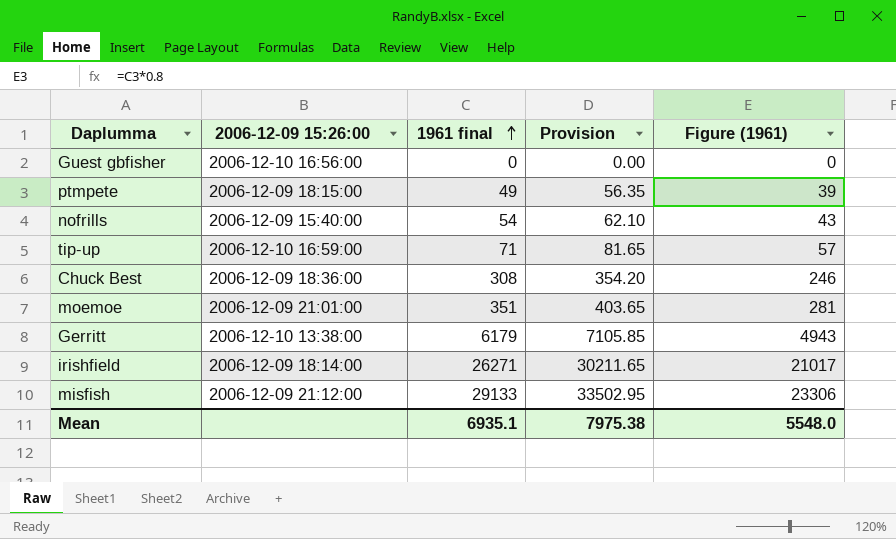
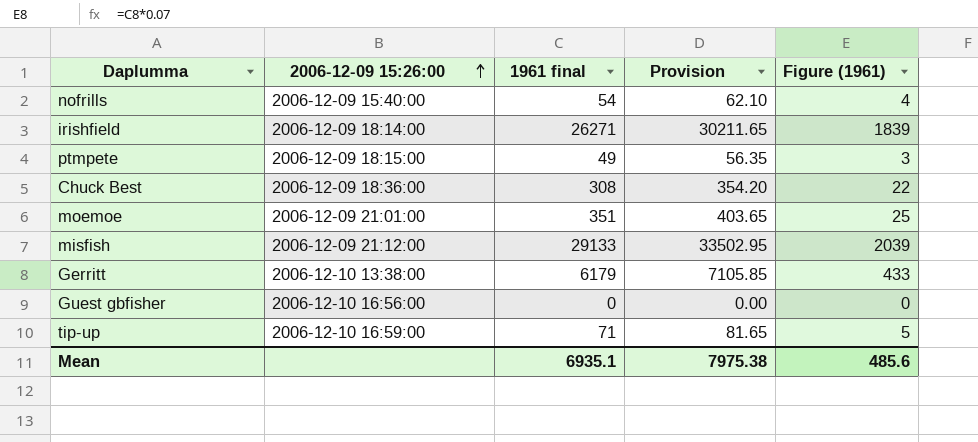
row order: 1961 final ascending -> 2006-12-09 15:26:00 ascending
column Figure (1961) | formula: [1961 final] * 0.8 -> [1961 final] * 0.07
Mean | Figure (1961): 5548.0 -> 485.6

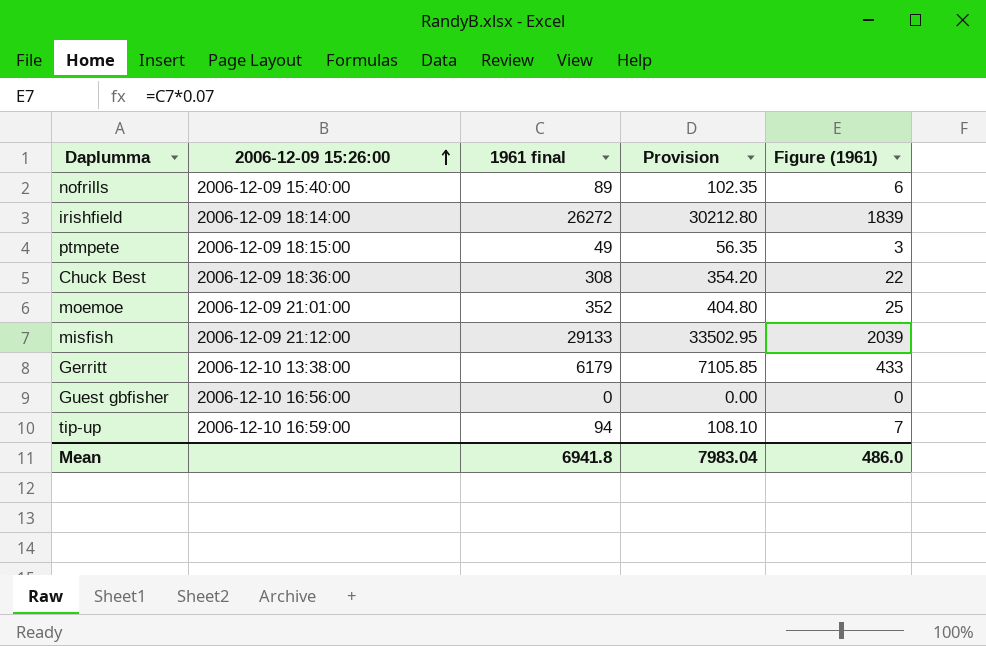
nofrills | 1961 final: 54 -> 89
nofrills | Provision: 62.10 -> 102.35
nofrills | Figure (1961): 4 -> 6
irishfield | 1961 final: 26271 -> 26272
irishfield | Provision: 30211.65 -> 30212.80
moemoe | 1961 final: 351 -> 352
moemoe | Provision: 403.65 -> 404.80
tip-up | 1961 final: 71 -> 94
tip-up | Provision: 81.65 -> 108.10
tip-up | Figure (1961): 5 -> 7
Mean | 1961 final: 6935.1 -> 6941.8
Mean | Provision: 7975.38 -> 7983.04
Mean | Figure (1961): 485.6 -> 486.0

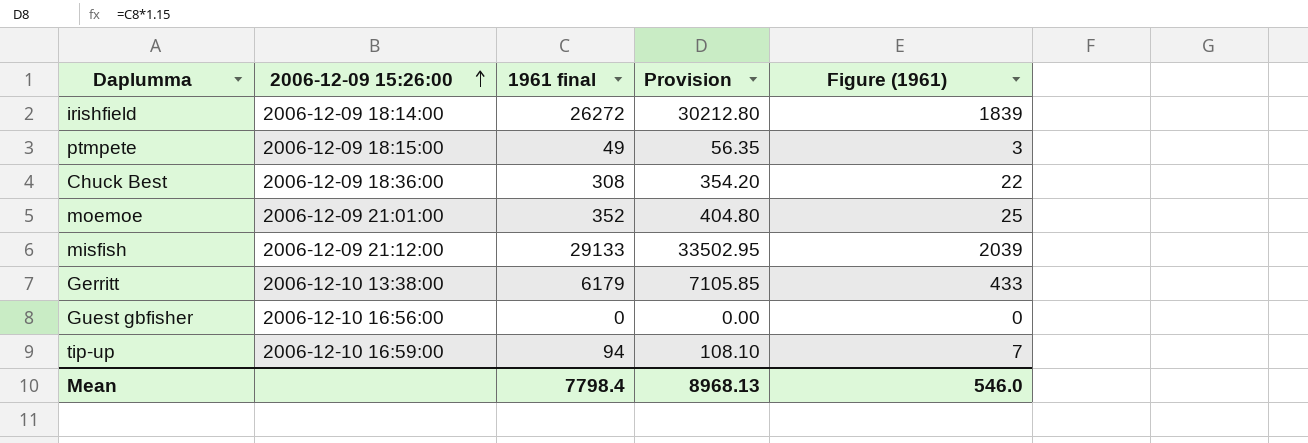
row nofrills: 2006-12-09 15:40:00 | 89 | 102.35 | 6 -> none
Mean | 1961 final: 6941.8 -> 7798.4
Mean | Provision: 7983.04 -> 8968.13
Mean | Figure (1961): 486.0 -> 546.0

